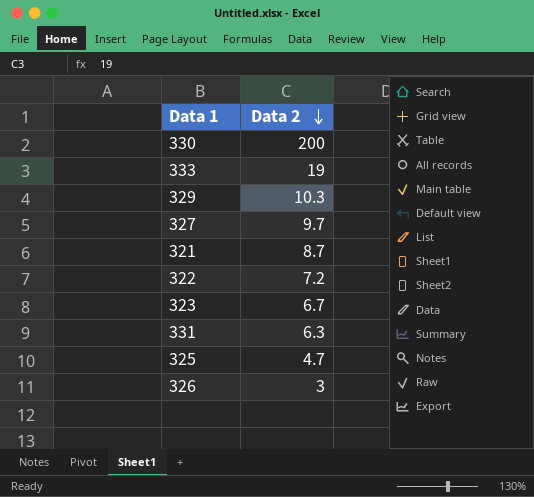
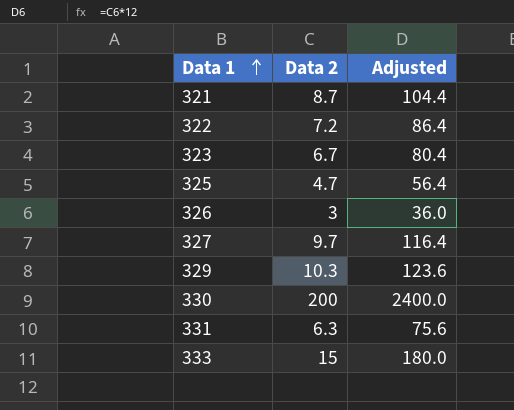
row order: Data 2 descending -> Data 1 ascending
column Adjusted | formula: none -> [Data 2] * 12
333 | Data 2: 19 -> 15

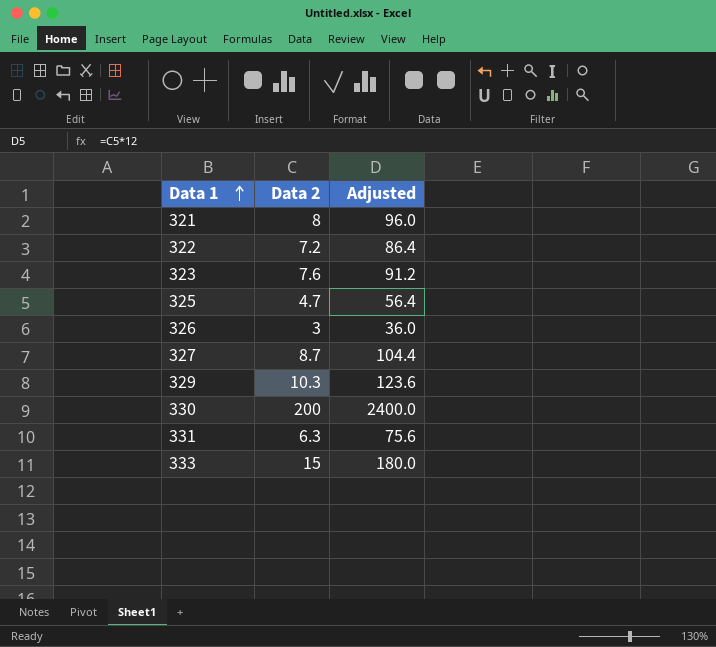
321 | Data 2: 8.7 -> 8
321 | Adjusted: 104.4 -> 96.0
323 | Data 2: 6.7 -> 7.6
323 | Adjusted: 80.4 -> 91.2
327 | Data 2: 9.7 -> 8.7
327 | Adjusted: 116.4 -> 104.4

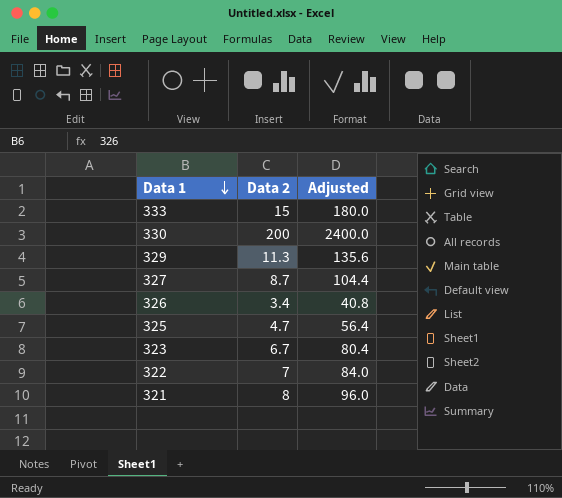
row order: Data 1 ascending -> Data 1 descending
row 331: 6.3 | 75.6 -> none
329 | Data 2: 10.3 -> 11.3
329 | Adjusted: 123.6 -> 135.6
326 | Data 2: 3 -> 3.4
326 | Adjusted: 36.0 -> 40.8
323 | Data 2: 7.6 -> 6.7
323 | Adjusted: 91.2 -> 80.4
322 | Data 2: 7.2 -> 7
322 | Adjusted: 86.4 -> 84.0

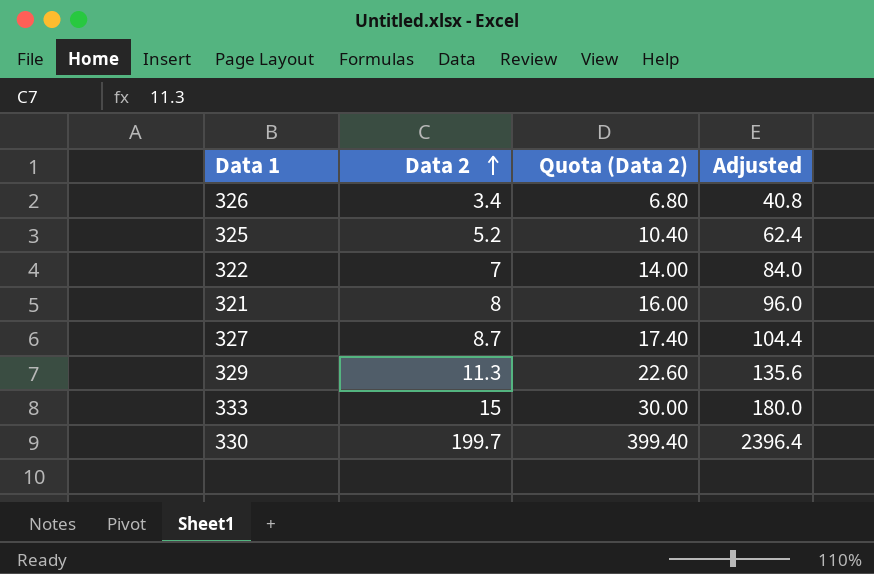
row order: Data 1 descending -> Data 2 ascending
column Quota (Data 2) | formula: none -> [Data 2] * 2
row 323: 6.7 | 80.4 -> none
325 | Data 2: 4.7 -> 5.2
325 | Adjusted: 56.4 -> 62.4
330 | Data 2: 200 -> 199.7
330 | Adjusted: 2400.0 -> 2396.4

